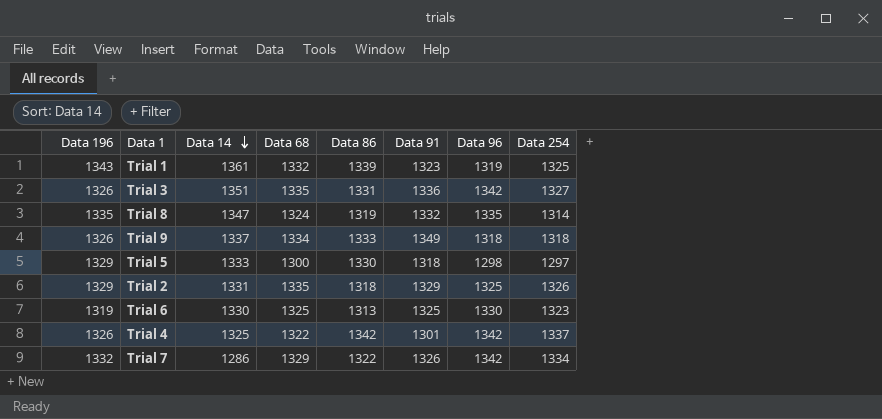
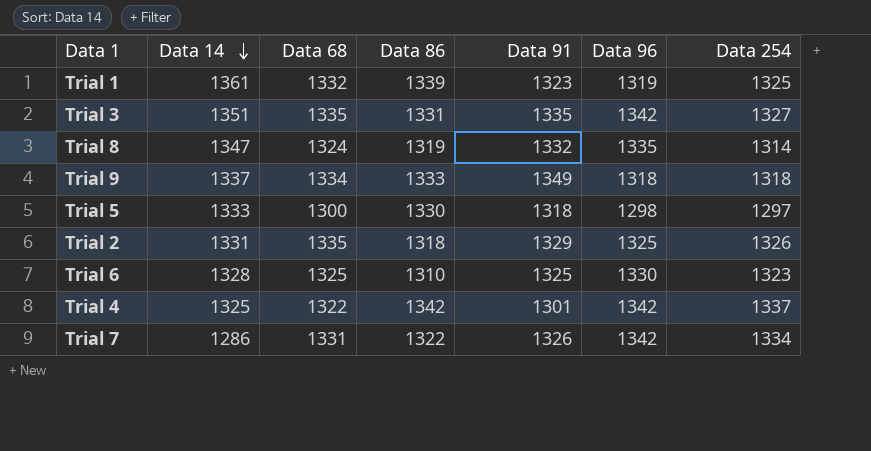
column Data 196 | position: 1 -> none
Trial 3 | Data 91: 1336 -> 1335
Trial 6 | Data 14: 1330 -> 1328
Trial 6 | Data 86: 1313 -> 1310
Trial 7 | Data 68: 1329 -> 1331

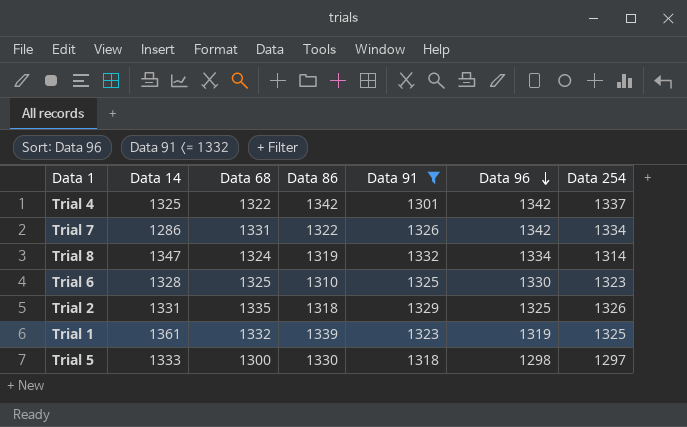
filter: none -> Data 91 <= 1332
row order: Data 14 descending -> Data 96 descending
Trial 8 | Data 96: 1335 -> 1334

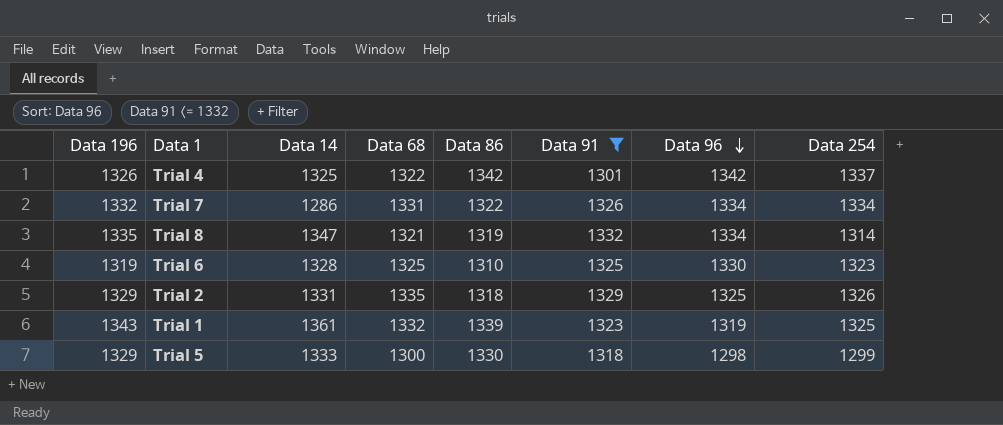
column Data 196 | position: none -> 1
Trial 7 | Data 96: 1342 -> 1334
Trial 8 | Data 68: 1324 -> 1321
Trial 5 | Data 254: 1297 -> 1299

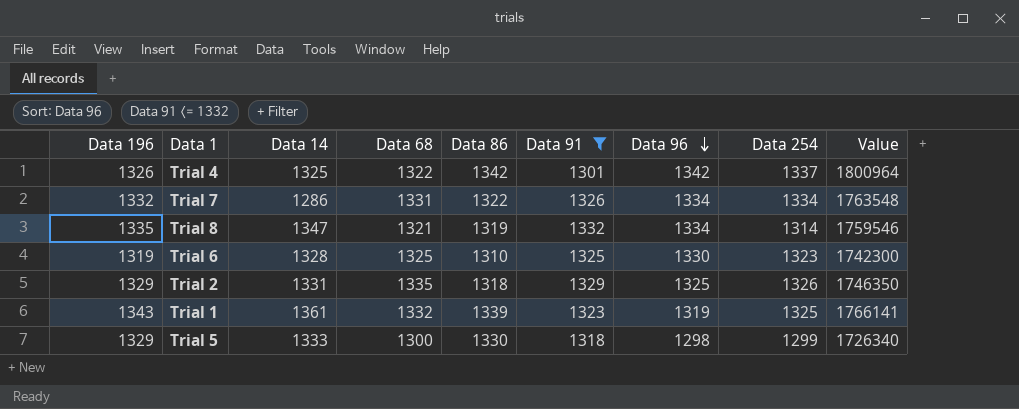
column Value | formula: none -> [Data 86] * [Data 96]

